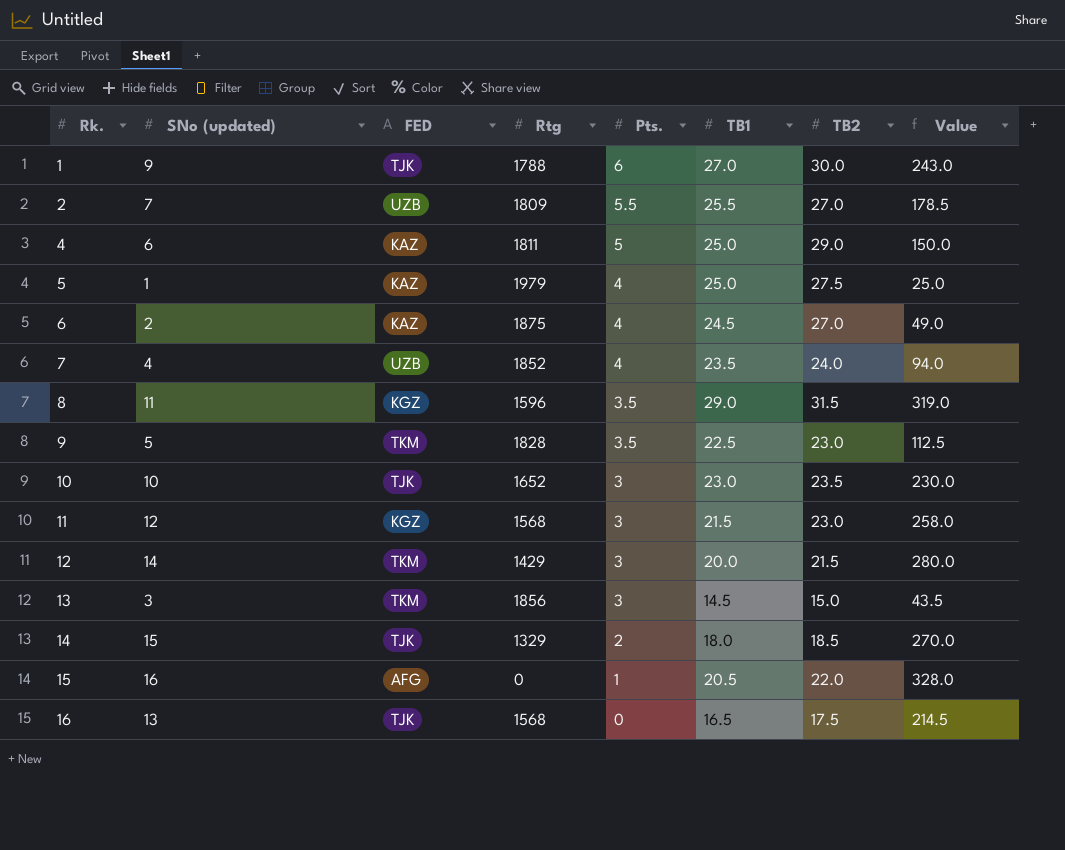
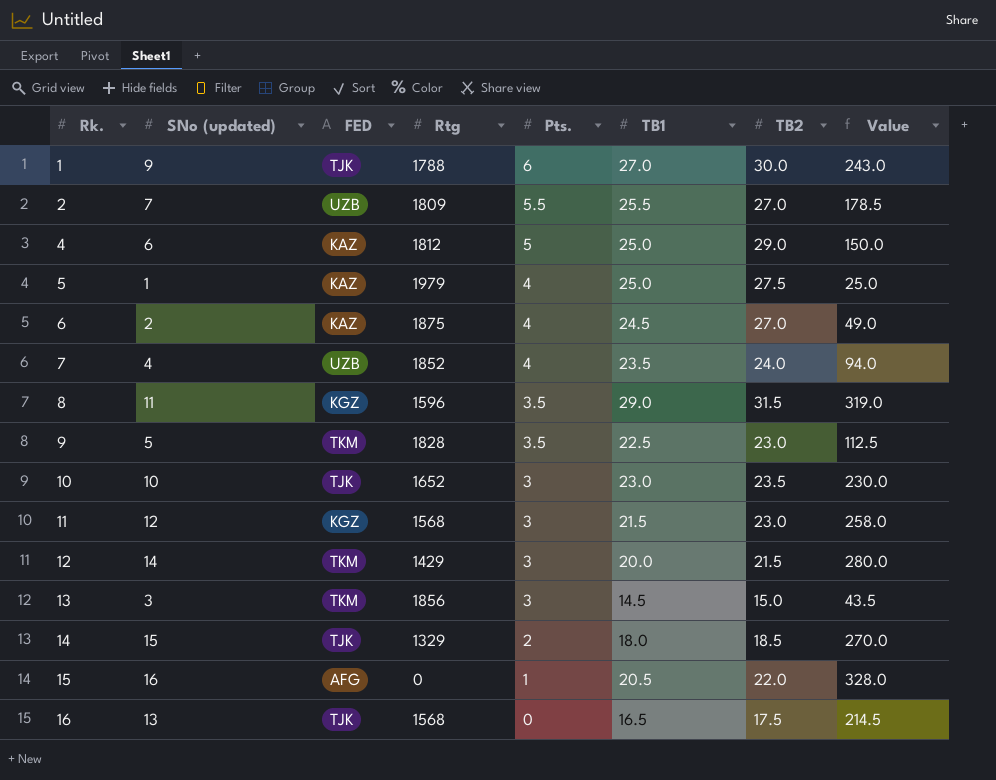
4 | Rtg: 1811 -> 1812

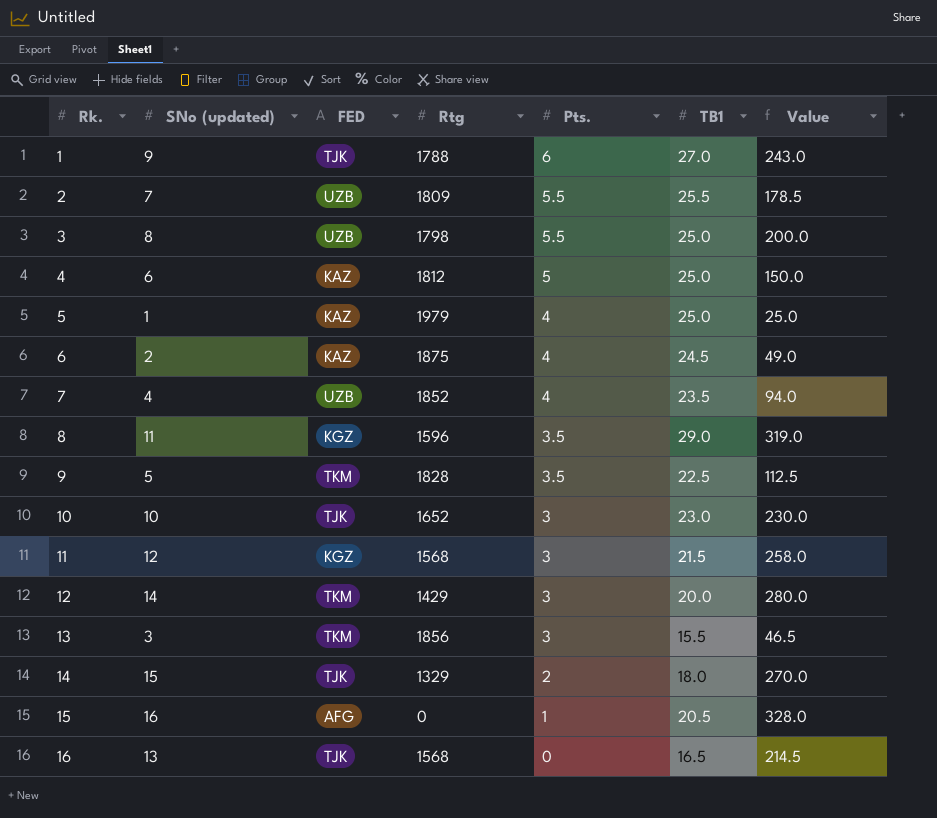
column TB2 | position: 7 -> none
row 3: none -> 8 | UZB | 1798 | 5.5 | 25.0 | 200.0
13 | TB1: 14.5 -> 15.5
13 | Value: 43.5 -> 46.5

